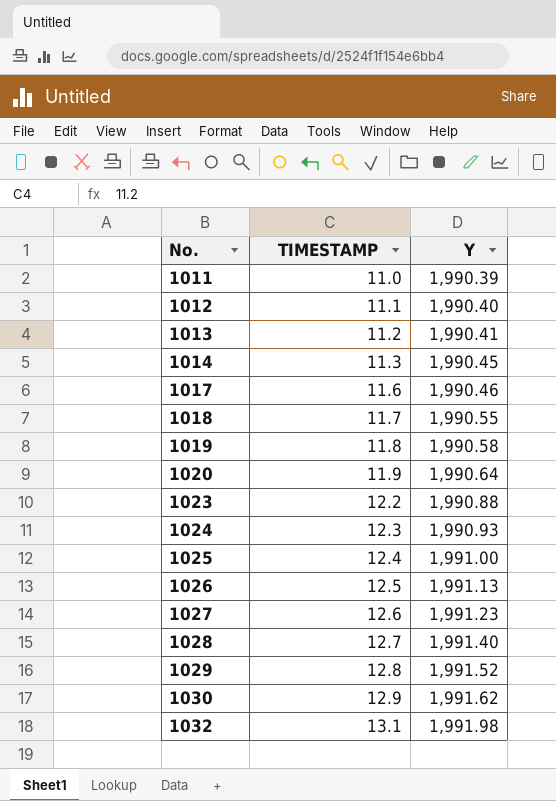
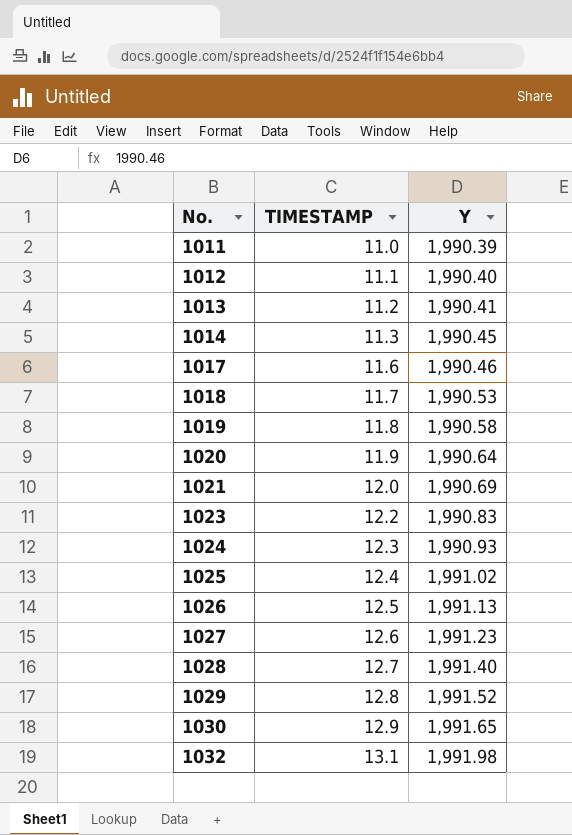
1018 | Y: 1,990.55 -> 1,990.53
row 1021: none -> 12.0 | 1,990.69
1023 | Y: 1,990.88 -> 1,990.83
1025 | Y: 1,991.00 -> 1,991.02
1030 | Y: 1,991.62 -> 1,991.65

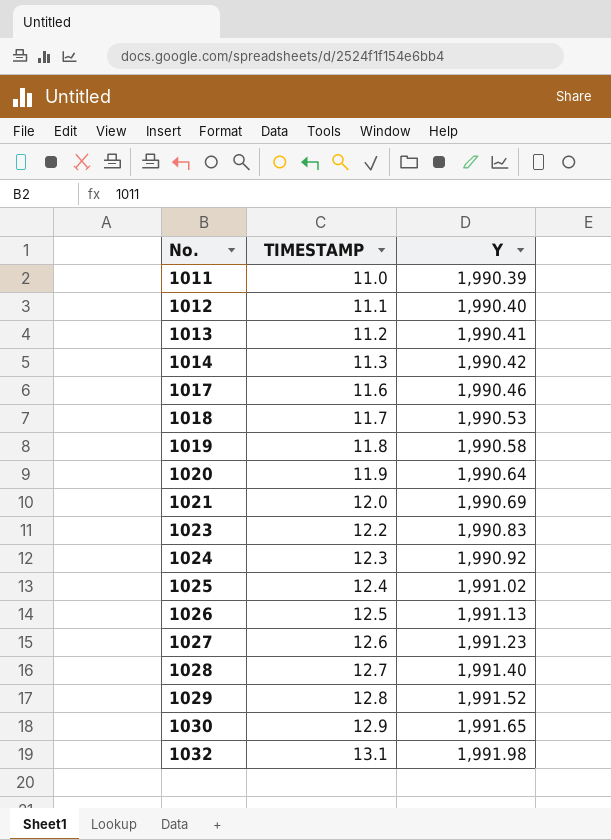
1014 | Y: 1,990.45 -> 1,990.42
1024 | Y: 1,990.93 -> 1,990.92

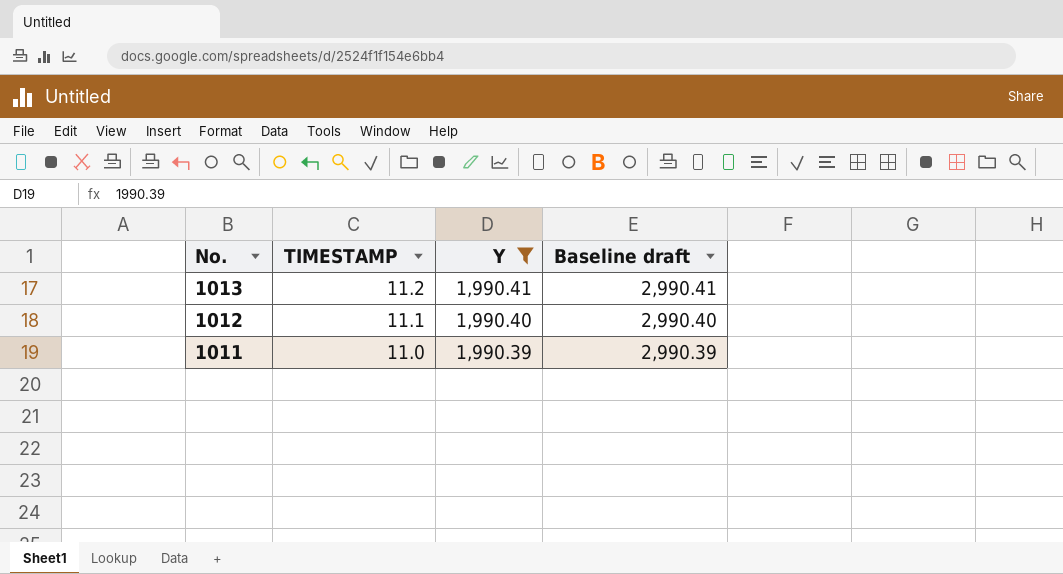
filter: none -> Y <= 1,990.41
row order: No. ascending -> No. descending
column Baseline draft | formula: none -> [Y] + 1000

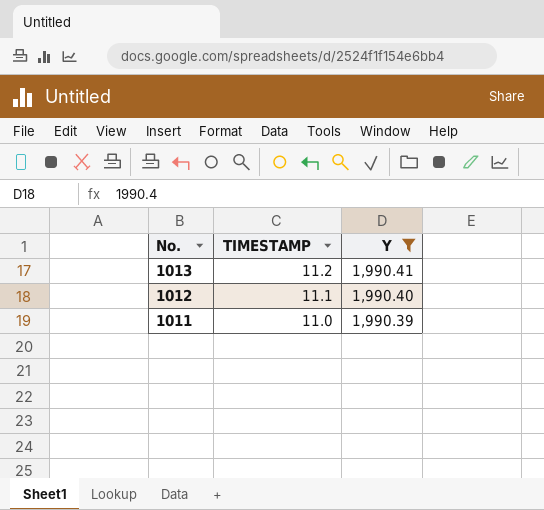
column Baseline draft | formula: [Y] + 1000 -> none

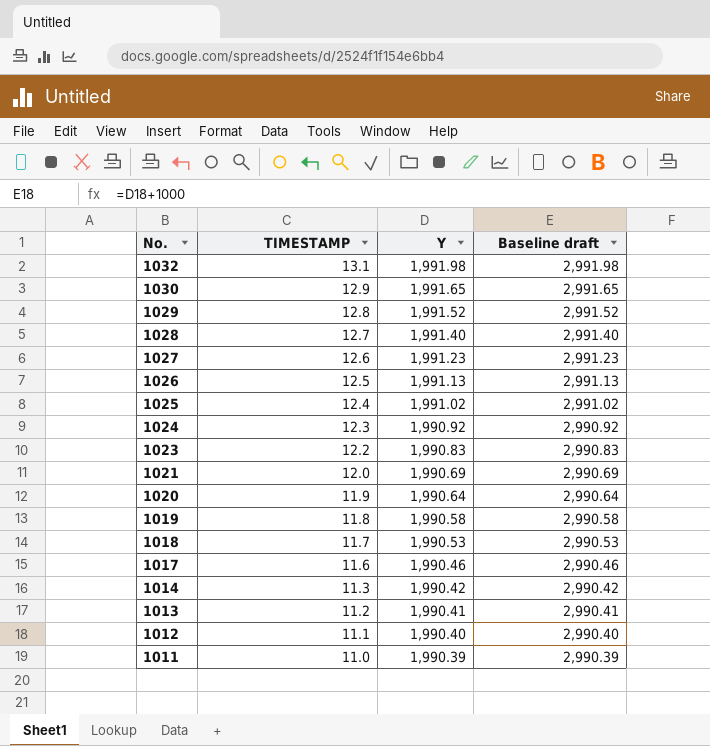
filter: Y <= 1,990.41 -> none
column Baseline draft | formula: none -> [Y] + 1000

